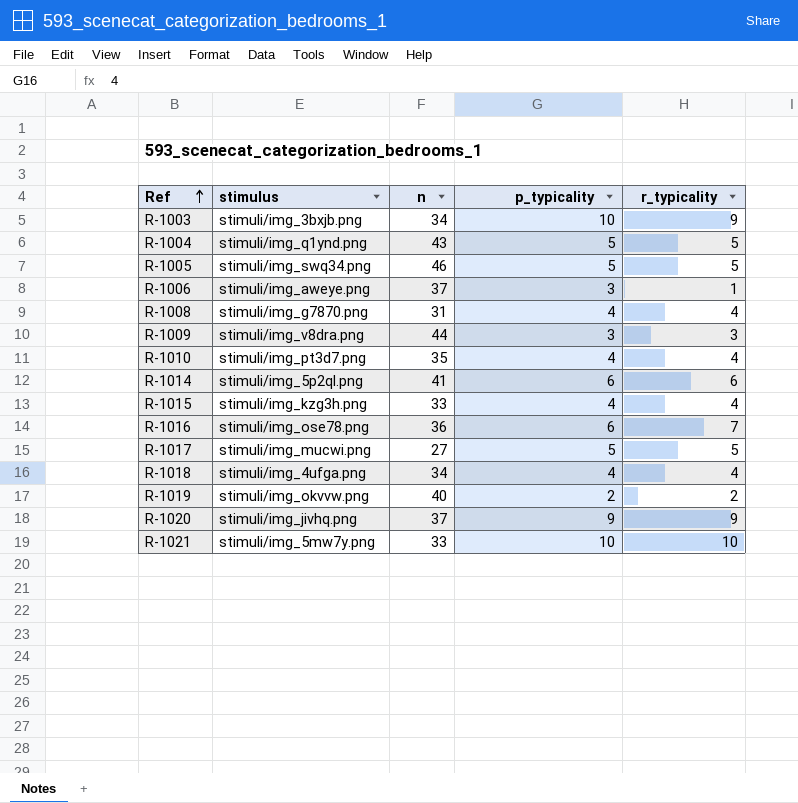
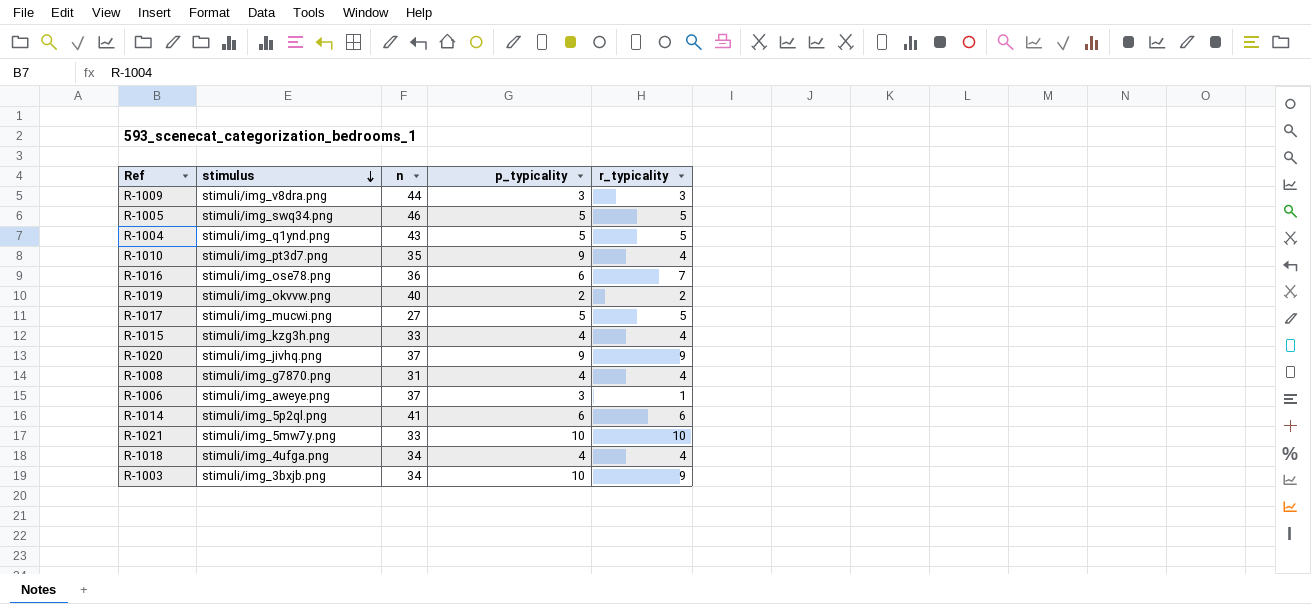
row order: Ref ascending -> stimulus descending
R-1010 | p_typicality: 4 -> 9

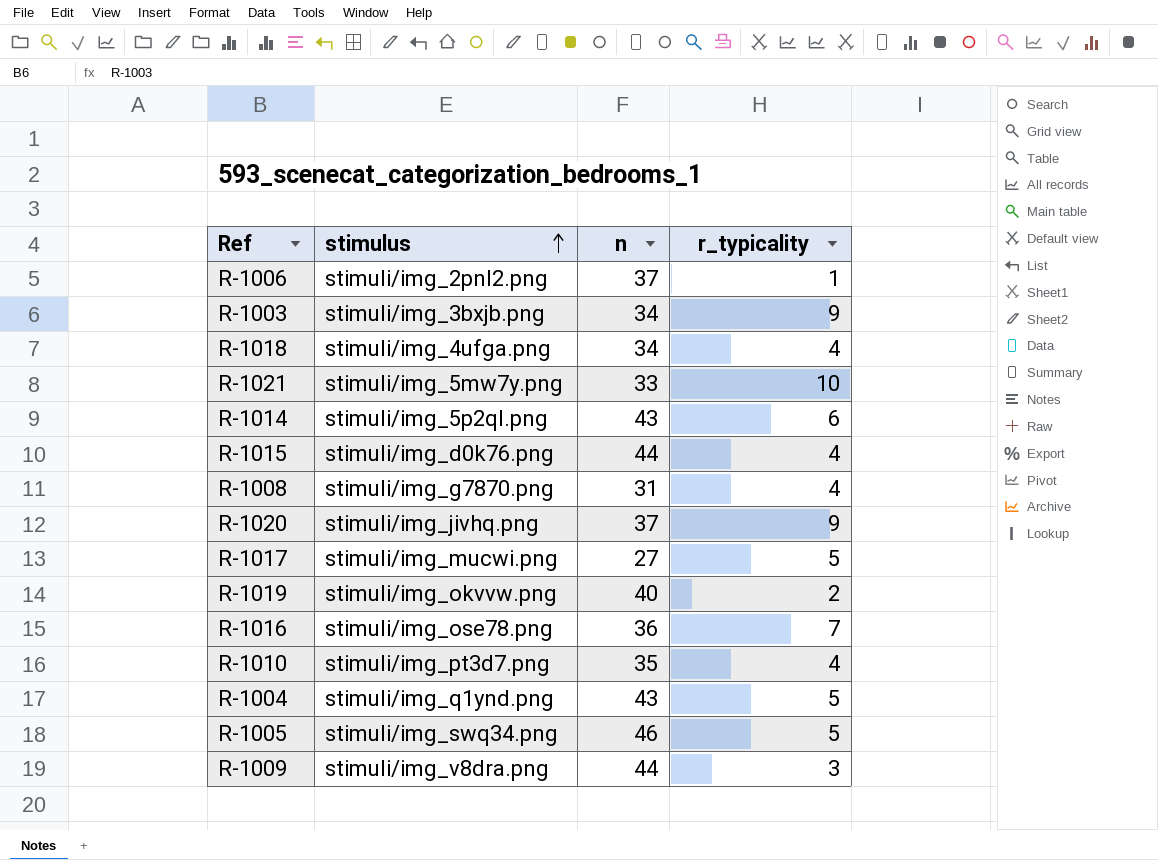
row order: stimulus descending -> stimulus ascending
column p_typicality | position: 4 -> none
R-1006 | stimulus: stimuli/img_aweye.png -> stimuli/img_2pnl2.png
R-1014 | n: 41 -> 43
R-1015 | stimulus: stimuli/img_kzg3h.png -> stimuli/img_d0k76.png
R-1015 | n: 33 -> 44

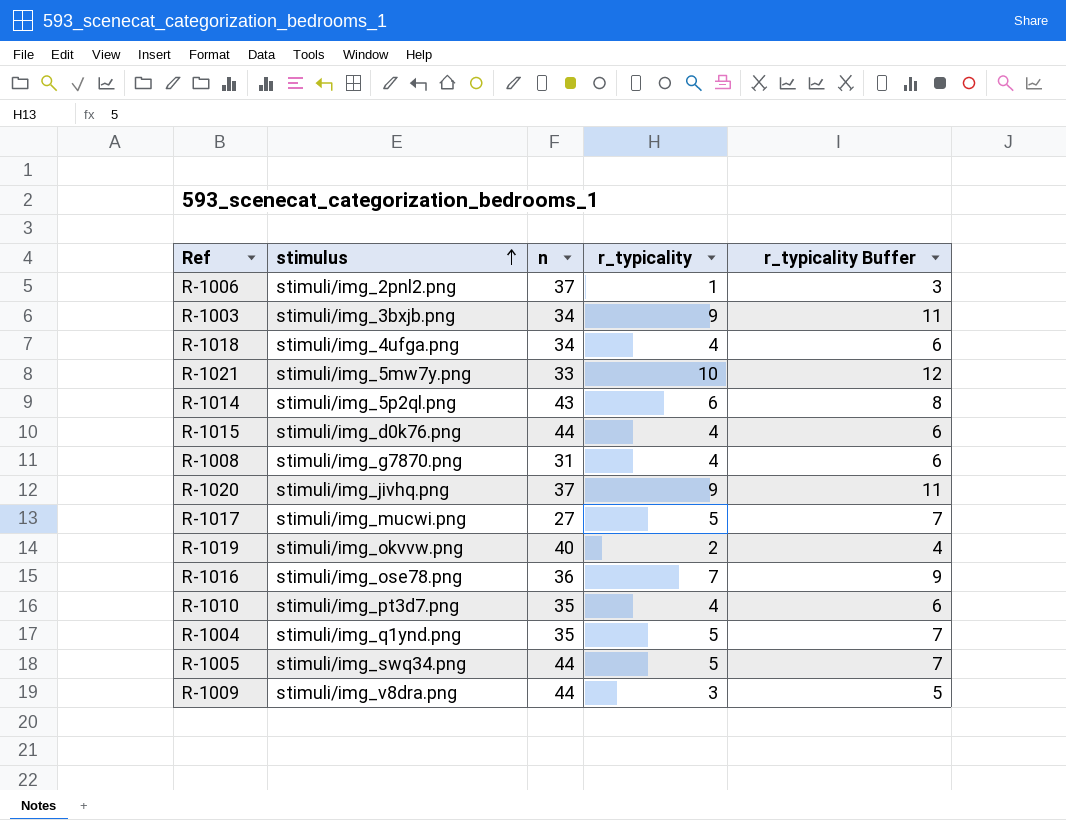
column r_typicality Buffer | formula: none -> [r_typicality] + 2
R-1004 | n: 43 -> 35
R-1005 | n: 46 -> 44

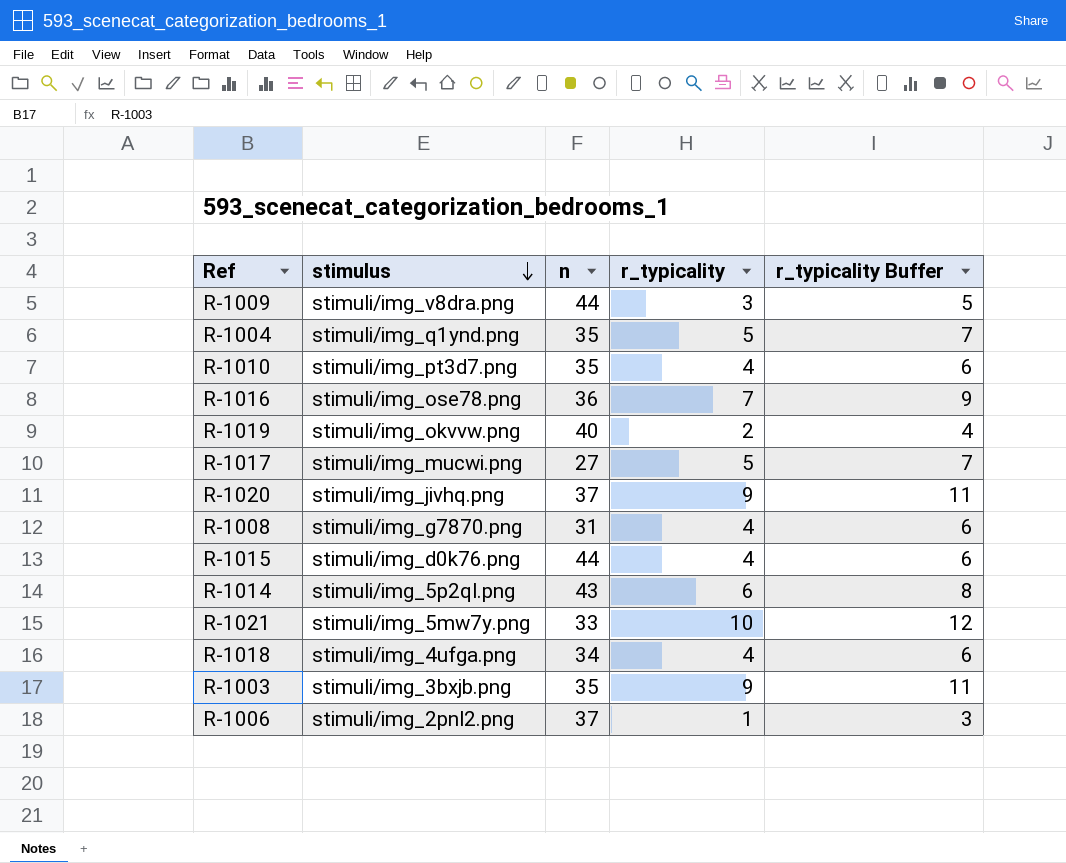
row order: stimulus ascending -> stimulus descending
row R-1005: stimuli/img_swq34.png | 44 | 5 | 7 -> none
R-1003 | n: 34 -> 35

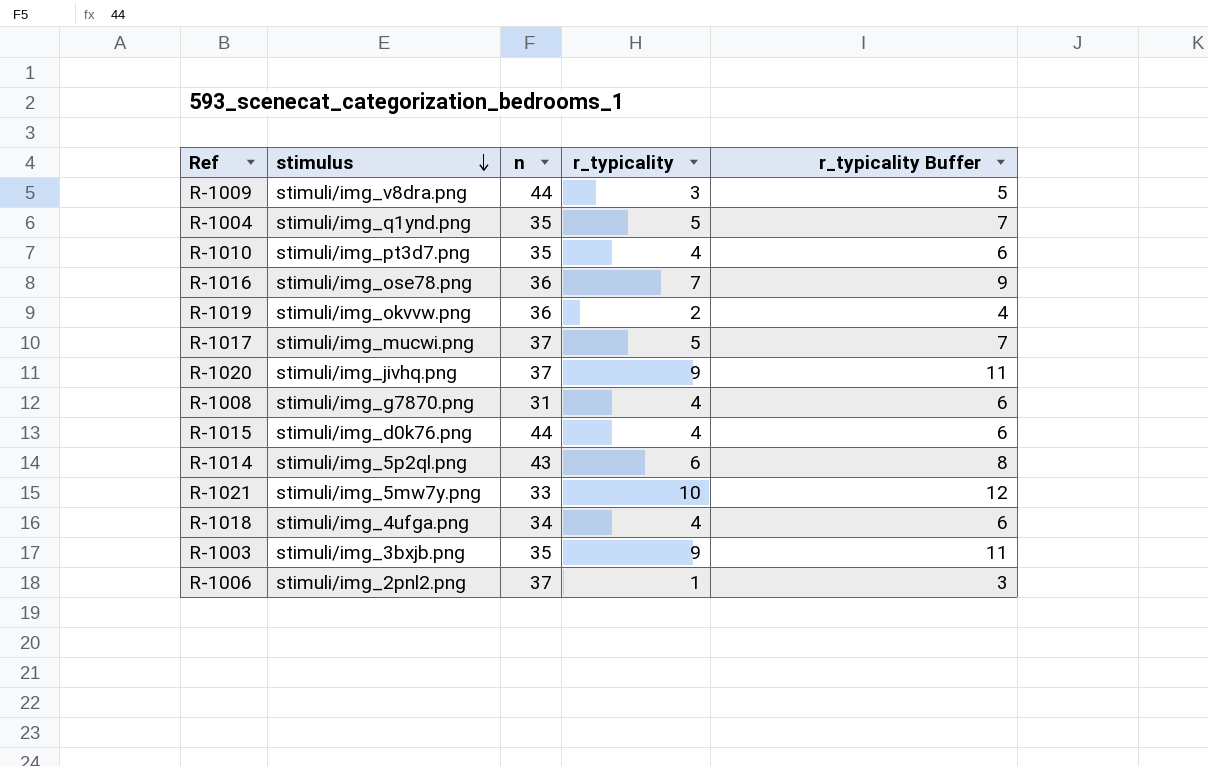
R-1019 | n: 40 -> 36
R-1017 | n: 27 -> 37

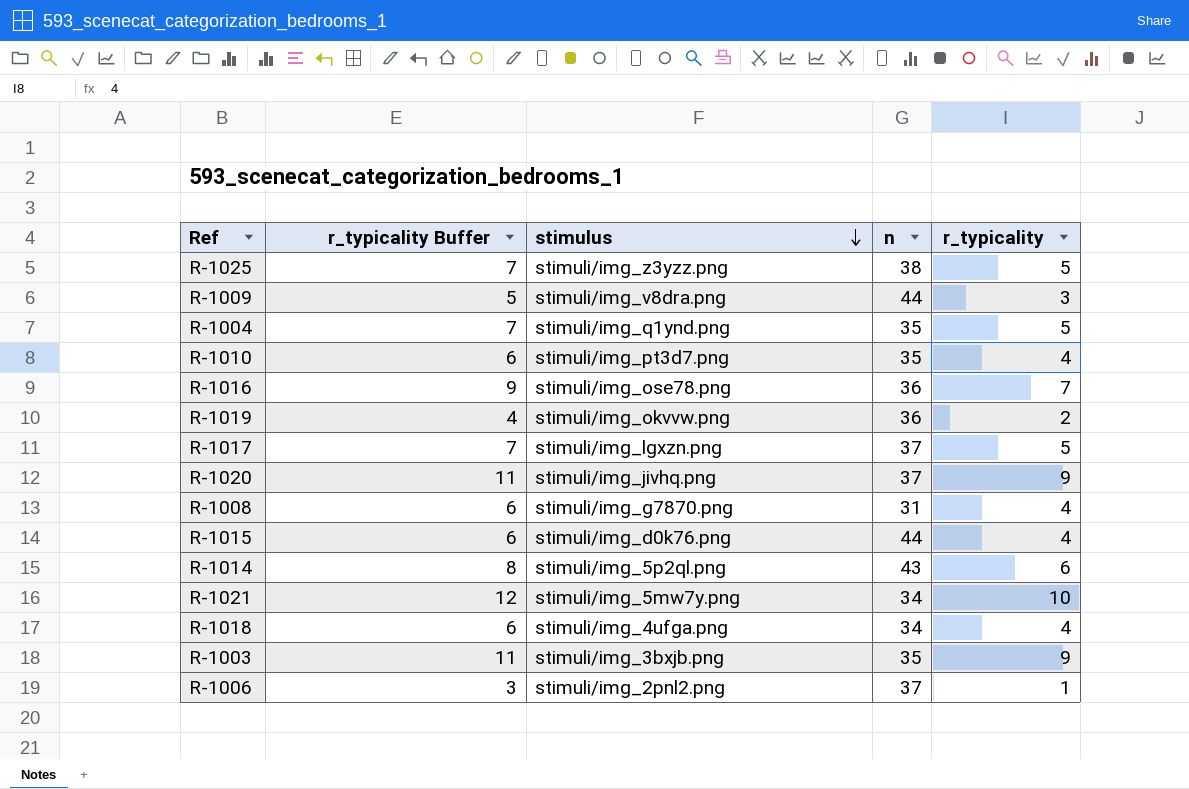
column r_typicality Buffer | position: 5 -> 2
row R-1025: none -> 7 | stimuli/img_z3yzz.png | 38 | 5
R-1017 | stimulus: stimuli/img_mucwi.png -> stimuli/img_lgxzn.png
R-1021 | n: 33 -> 34

